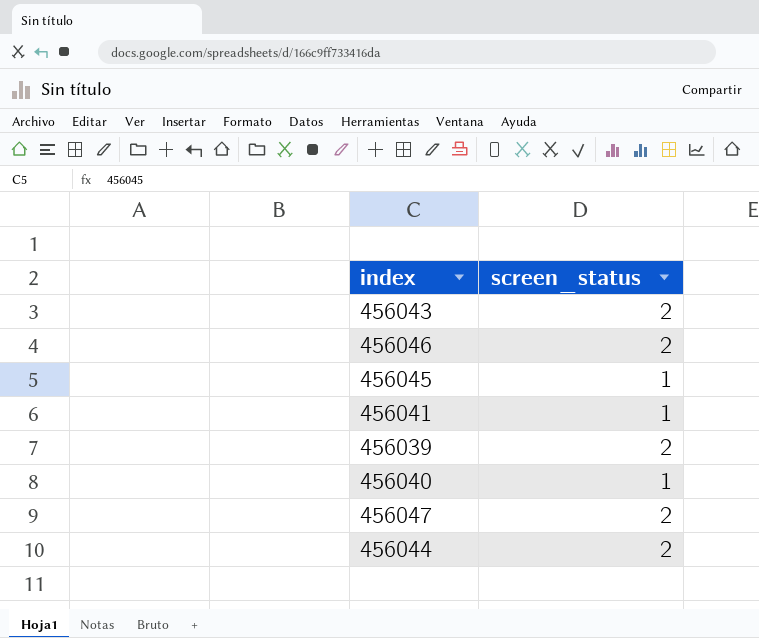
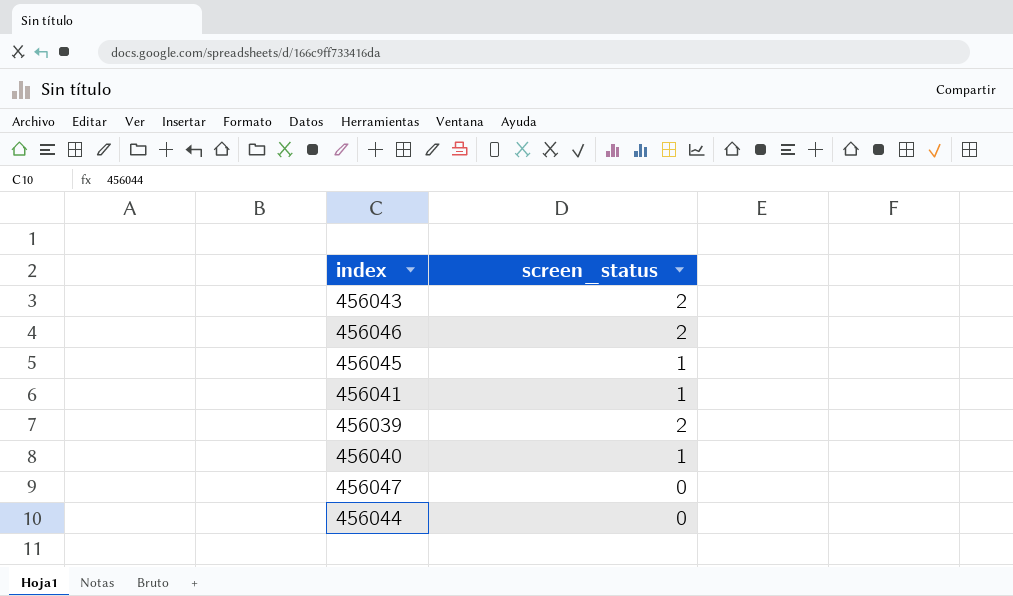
456047 | screen_status: 2 -> 0
456044 | screen_status: 2 -> 0

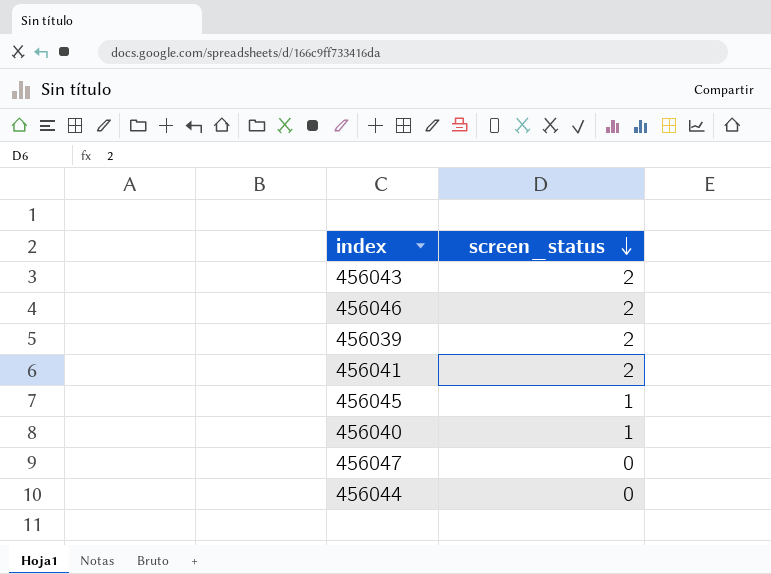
row order: none -> screen_status descending
456041 | screen_status: 1 -> 2

